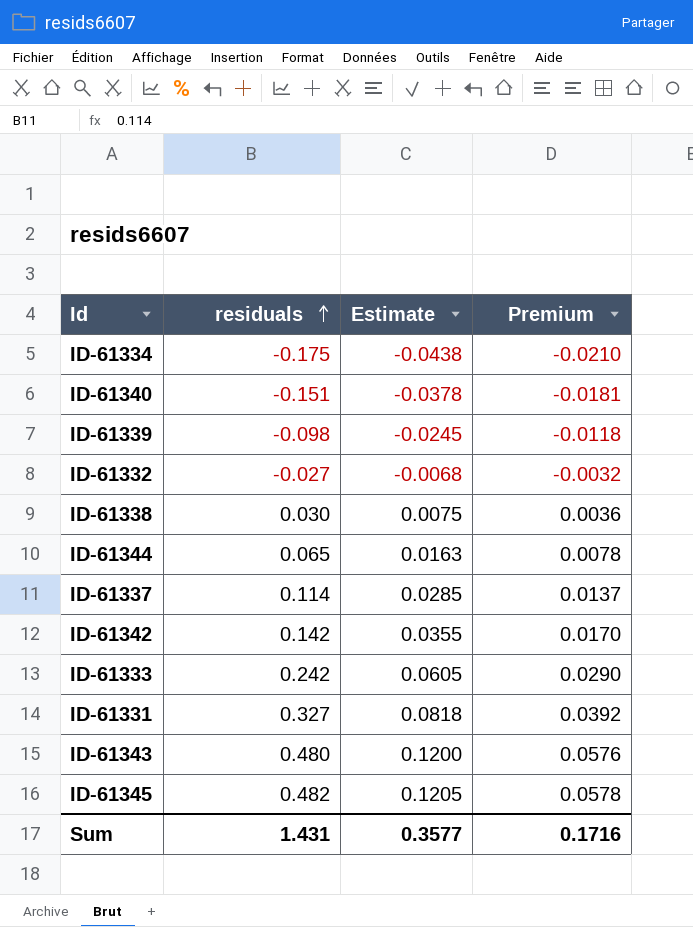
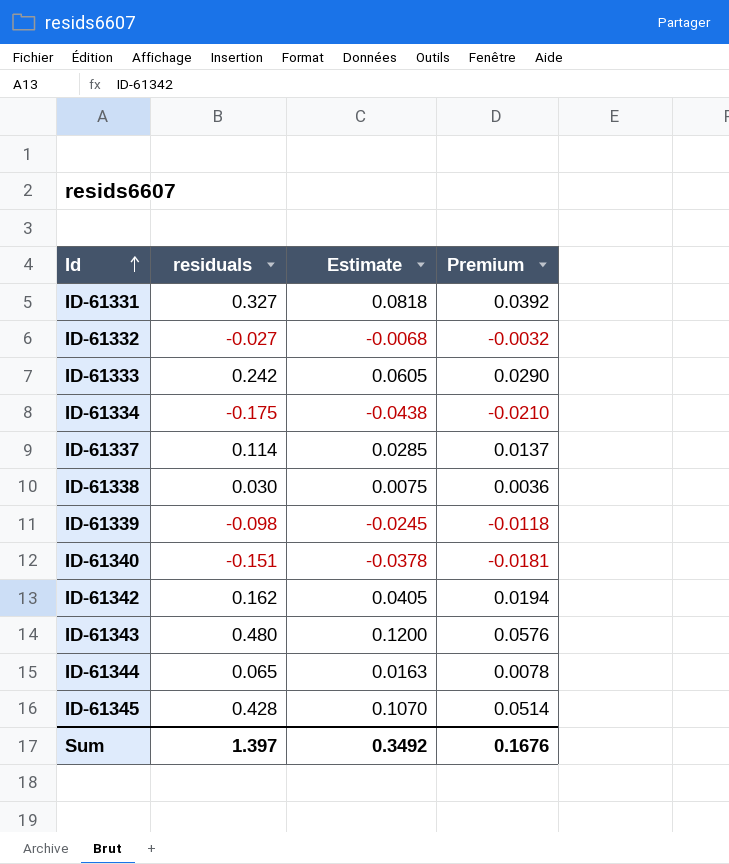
row order: residuals ascending -> Id ascending
ID-61342 | residuals: 0.142 -> 0.162
ID-61342 | Estimate: 0.0355 -> 0.0405
ID-61342 | Premium: 0.0170 -> 0.0194
ID-61345 | residuals: 0.482 -> 0.428
ID-61345 | Estimate: 0.1205 -> 0.1070
ID-61345 | Premium: 0.0578 -> 0.0514
Sum | residuals: 1.431 -> 1.397
Sum | Estimate: 0.3577 -> 0.3492
Sum | Premium: 0.1716 -> 0.1676

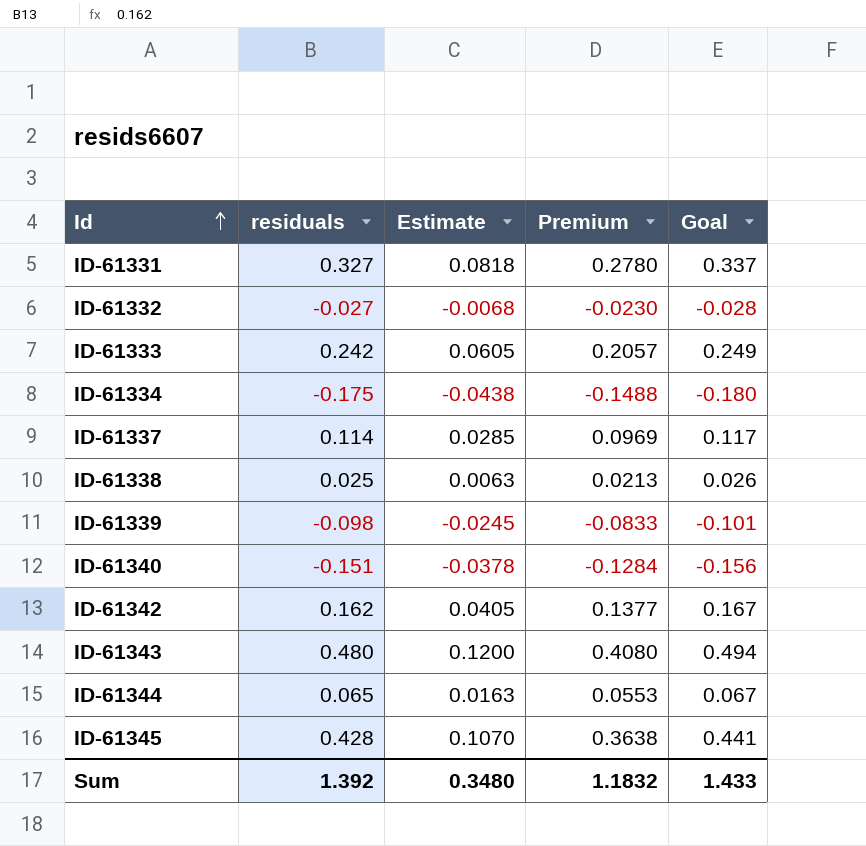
column Premium | formula: [residuals] * 0.12 -> [residuals] * 0.85
column Goal | formula: none -> [residuals] * 1.03
ID-61338 | residuals: 0.030 -> 0.025
ID-61338 | Estimate: 0.0075 -> 0.0063
Sum | residuals: 1.397 -> 1.392
Sum | Estimate: 0.3492 -> 0.3480
Sum | Premium: 0.1676 -> 1.1832

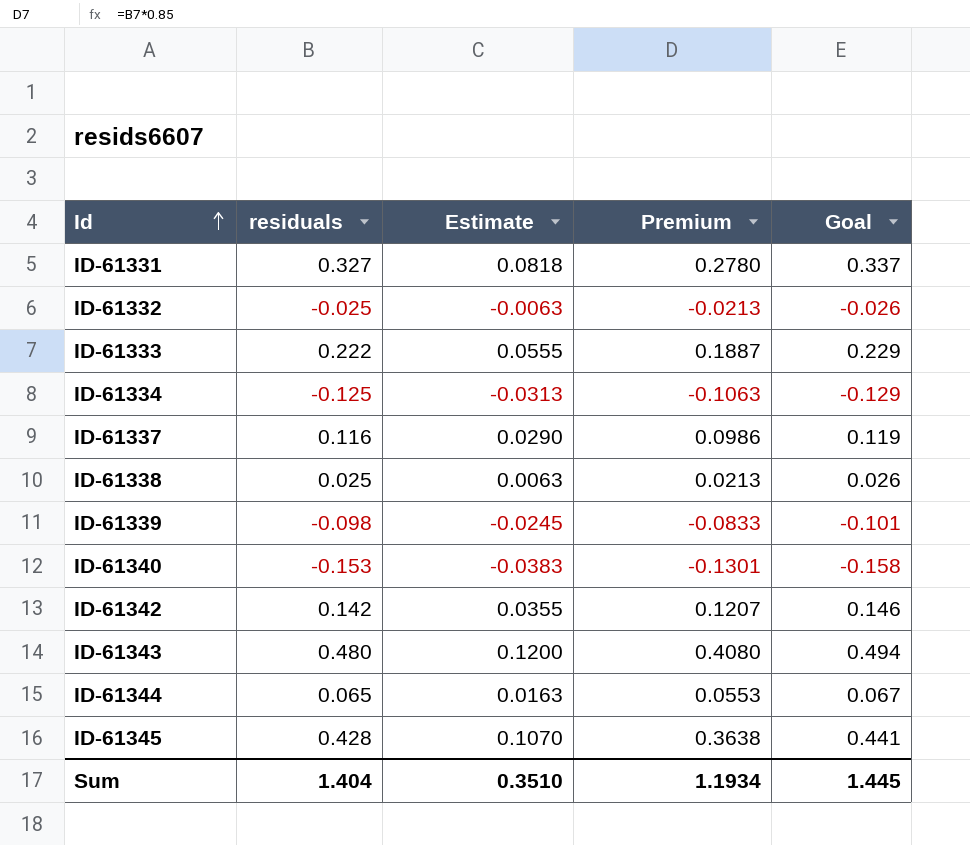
ID-61332 | residuals: -0.027 -> -0.025
ID-61332 | Estimate: -0.0068 -> -0.0063
ID-61332 | Premium: -0.0230 -> -0.0213
ID-61332 | Goal: -0.028 -> -0.026
ID-61333 | residuals: 0.242 -> 0.222
ID-61333 | Estimate: 0.0605 -> 0.0555
ID-61333 | Premium: 0.2057 -> 0.1887
ID-61333 | Goal: 0.249 -> 0.229
ID-61334 | residuals: -0.175 -> -0.125
ID-61334 | Estimate: -0.0438 -> -0.0313
ID-61334 | Premium: -0.1488 -> -0.1063
ID-61334 | Goal: -0.180 -> -0.129
ID-61337 | residuals: 0.114 -> 0.116
ID-61337 | Estimate: 0.0285 -> 0.0290
ID-61337 | Premium: 0.0969 -> 0.0986
ID-61337 | Goal: 0.117 -> 0.119
ID-61340 | residuals: -0.151 -> -0.153
ID-61340 | Estimate: -0.0378 -> -0.0383
ID-61340 | Premium: -0.1284 -> -0.1301
ID-61340 | Goal: -0.156 -> -0.158
ID-61342 | residuals: 0.162 -> 0.142
ID-61342 | Estimate: 0.0405 -> 0.0355
ID-61342 | Premium: 0.1377 -> 0.1207
ID-61342 | Goal: 0.167 -> 0.146
Sum | residuals: 1.392 -> 1.404
Sum | Estimate: 0.3480 -> 0.3510
Sum | Premium: 1.1832 -> 1.1934
Sum | Goal: 1.433 -> 1.445

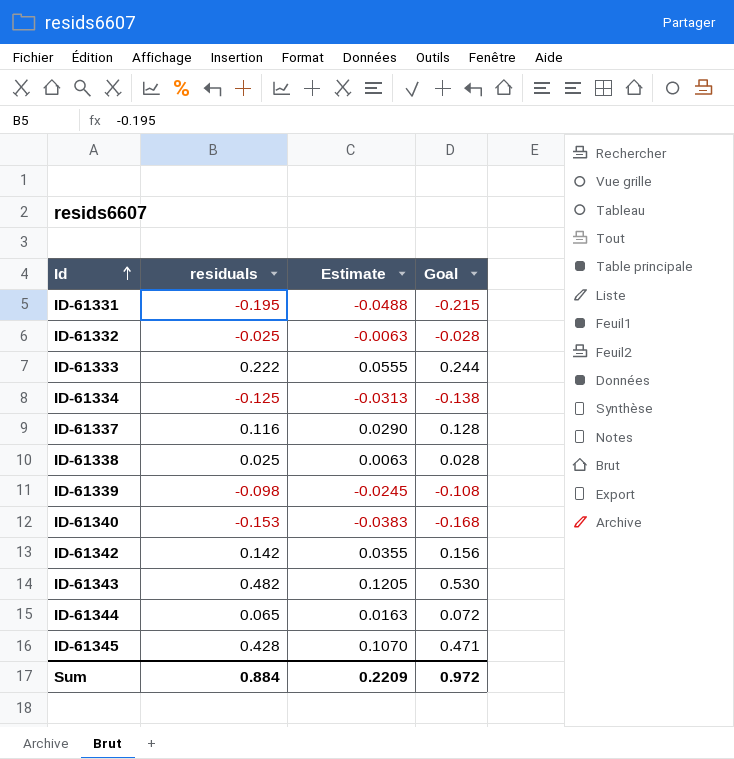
column Premium | formula: [residuals] * 0.85 -> none
column Goal | formula: [residuals] * 1.03 -> [residuals] * 1.1
ID-61331 | residuals: 0.327 -> -0.195
ID-61331 | Estimate: 0.0818 -> -0.0488
ID-61343 | residuals: 0.480 -> 0.482
ID-61343 | Estimate: 0.1200 -> 0.1205
Sum | residuals: 1.404 -> 0.884
Sum | Estimate: 0.3510 -> 0.2209
Sum | Goal: 1.445 -> 0.972

